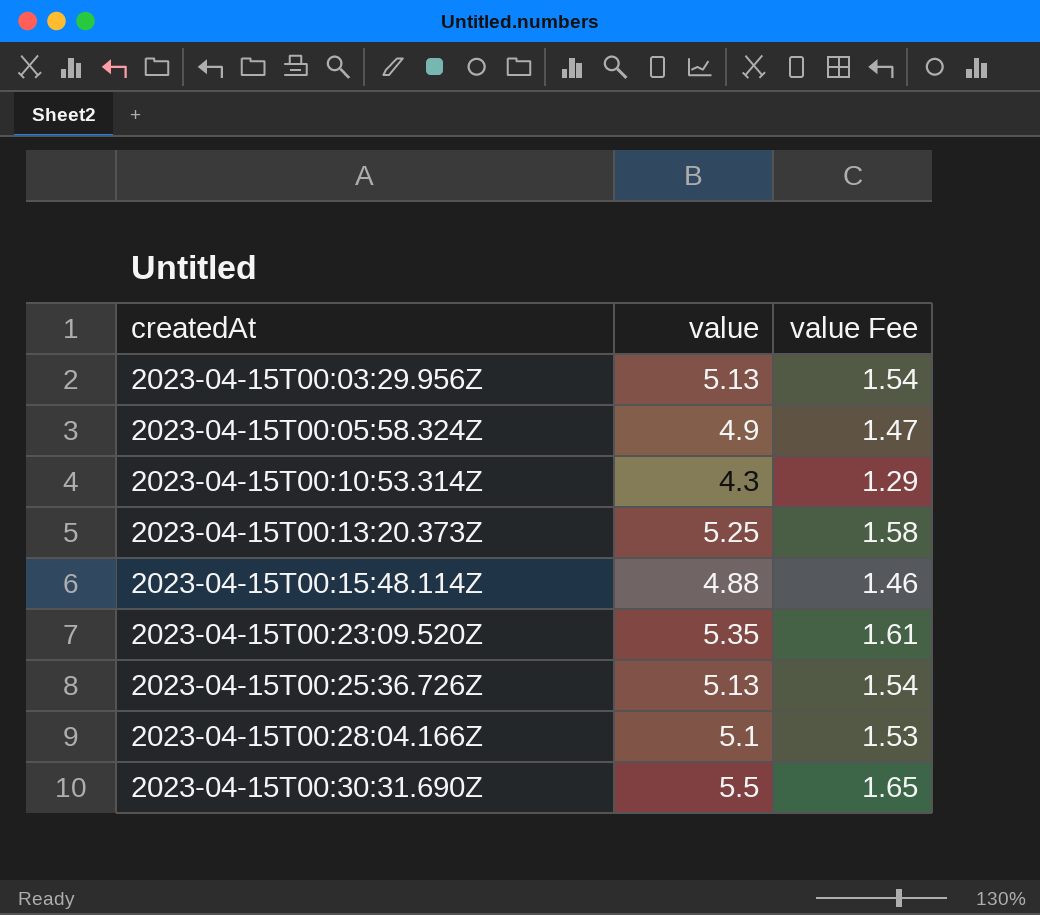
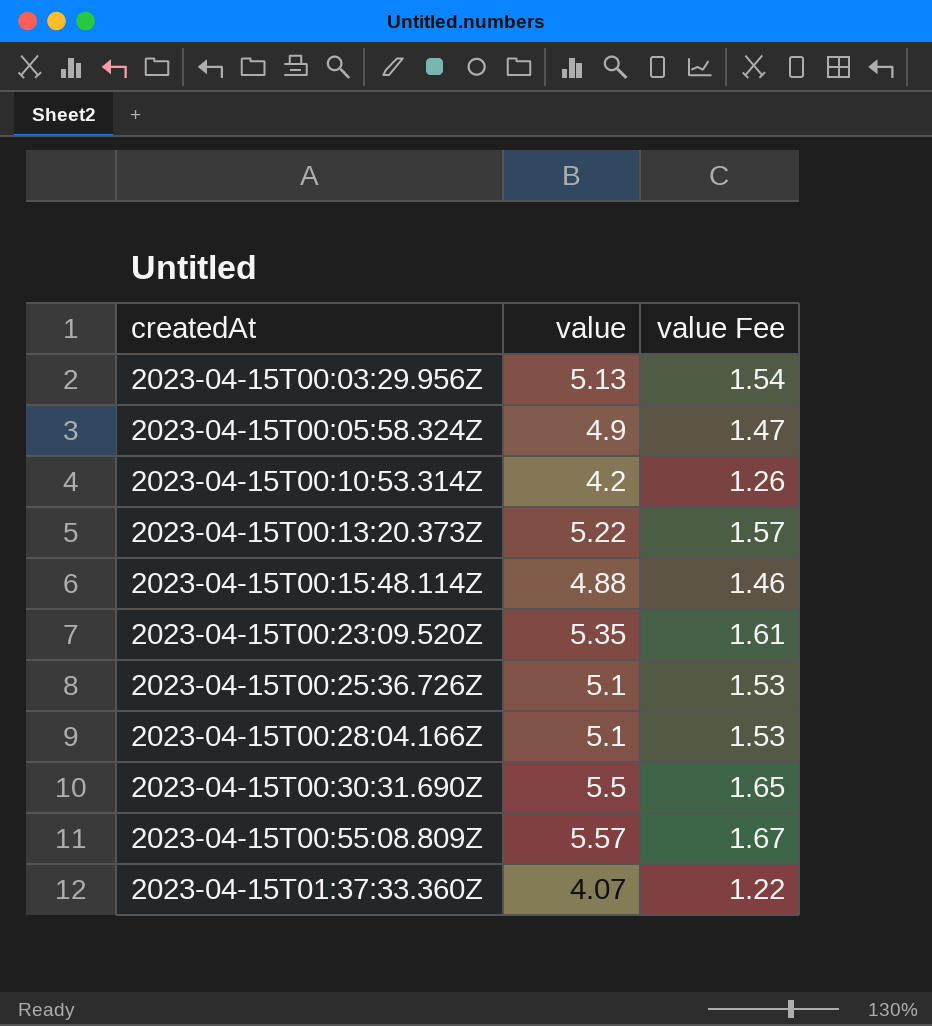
2023-04-15T00:10:53.314Z | value: 4.3 -> 4.2
2023-04-15T00:10:53.314Z | value Fee: 1.29 -> 1.26
2023-04-15T00:13:20.373Z | value: 5.25 -> 5.22
2023-04-15T00:13:20.373Z | value Fee: 1.58 -> 1.57
2023-04-15T00:25:36.726Z | value: 5.13 -> 5.1
2023-04-15T00:25:36.726Z | value Fee: 1.54 -> 1.53
row 2023-04-15T00:55:08.809Z: none -> 5.57 | 1.67
row 2023-04-15T01:37:33.360Z: none -> 4.07 | 1.22

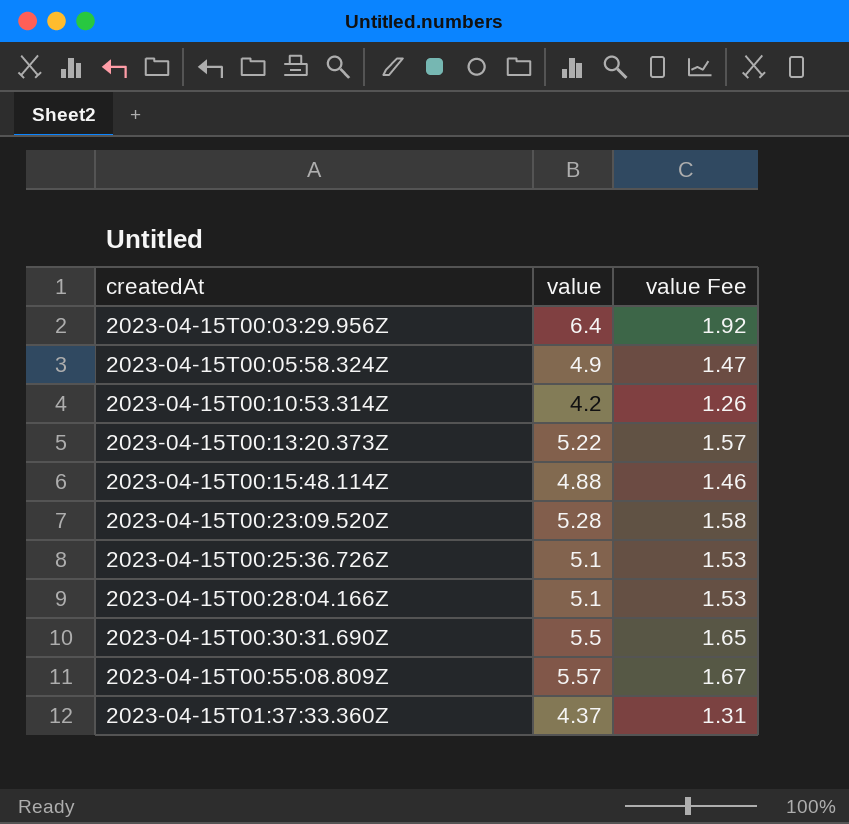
2023-04-15T00:03:29.956Z | value: 5.13 -> 6.4
2023-04-15T00:03:29.956Z | value Fee: 1.54 -> 1.92
2023-04-15T00:23:09.520Z | value: 5.35 -> 5.28
2023-04-15T00:23:09.520Z | value Fee: 1.61 -> 1.58
2023-04-15T01:37:33.360Z | value: 4.07 -> 4.37
2023-04-15T01:37:33.360Z | value Fee: 1.22 -> 1.31

